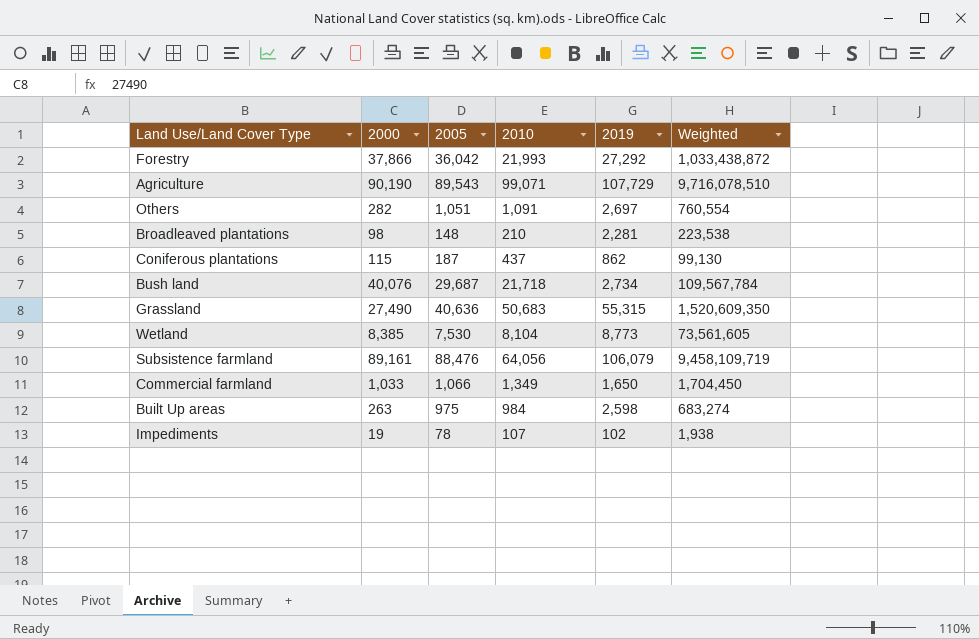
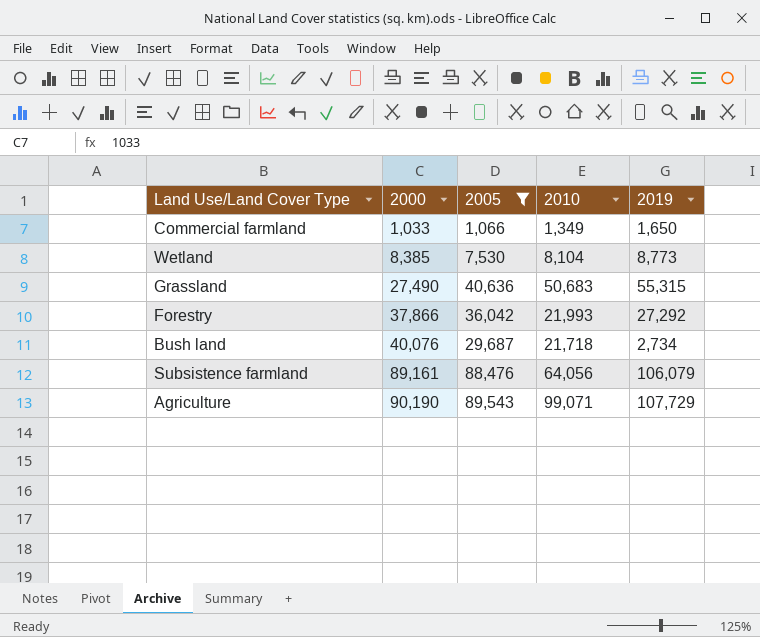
filter: none -> 2005 >= 1,066
row order: none -> 2000 ascending
column Weighted | formula: [2000] * [2019] -> none

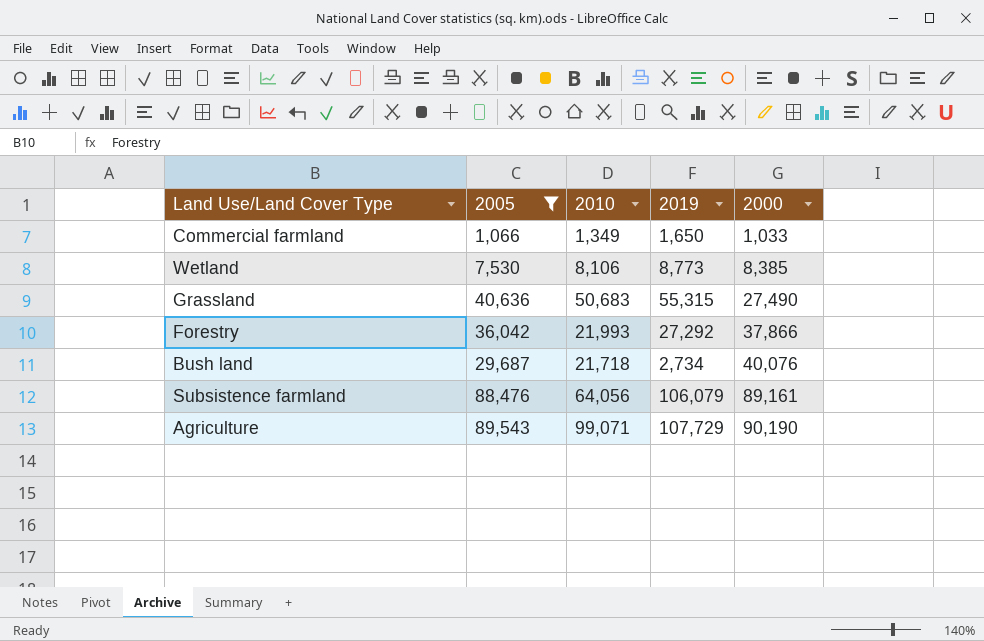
column 2000 | position: 2 -> 5
Wetland | 2010: 8,104 -> 8,106

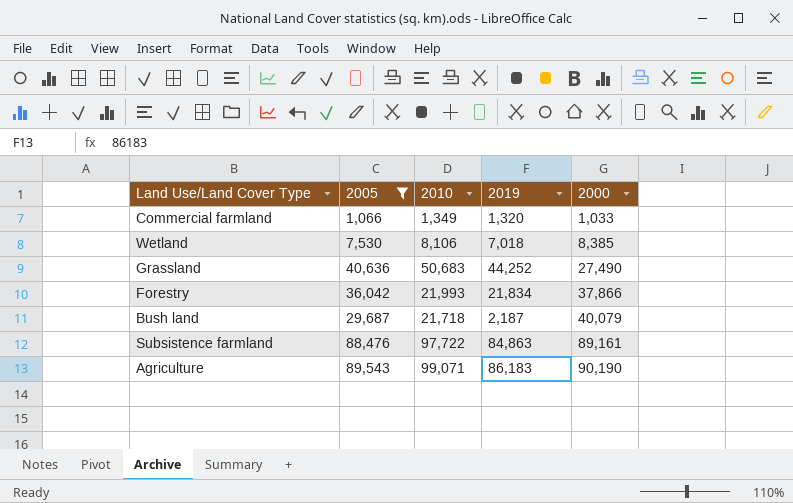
Commercial farmland | 2019: 1,650 -> 1,320
Wetland | 2019: 8,773 -> 7,018
Grassland | 2019: 55,315 -> 44,252
Forestry | 2019: 27,292 -> 21,834
Bush land | 2019: 2,734 -> 2,187
Bush land | 2000: 40,076 -> 40,079
Subsistence farmland | 2010: 64,056 -> 97,722
Subsistence farmland | 2019: 106,079 -> 84,863
Agriculture | 2019: 107,729 -> 86,183

